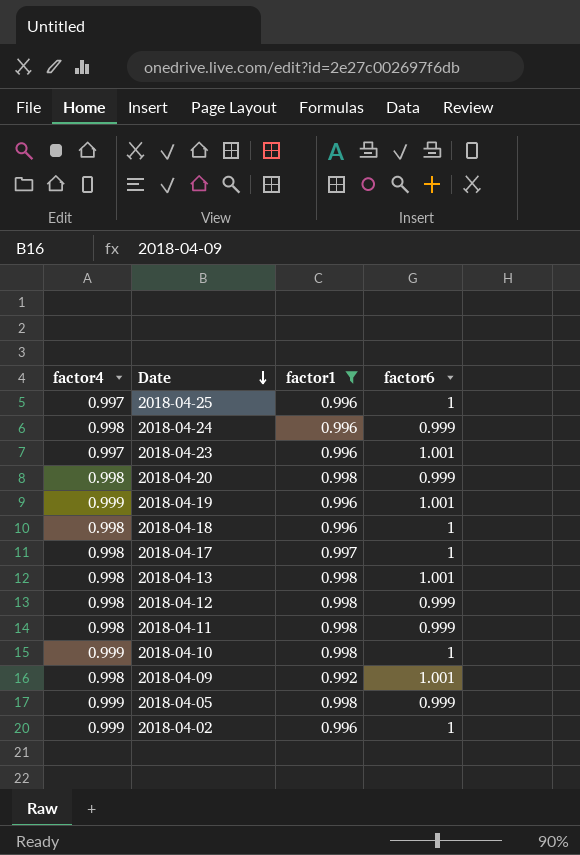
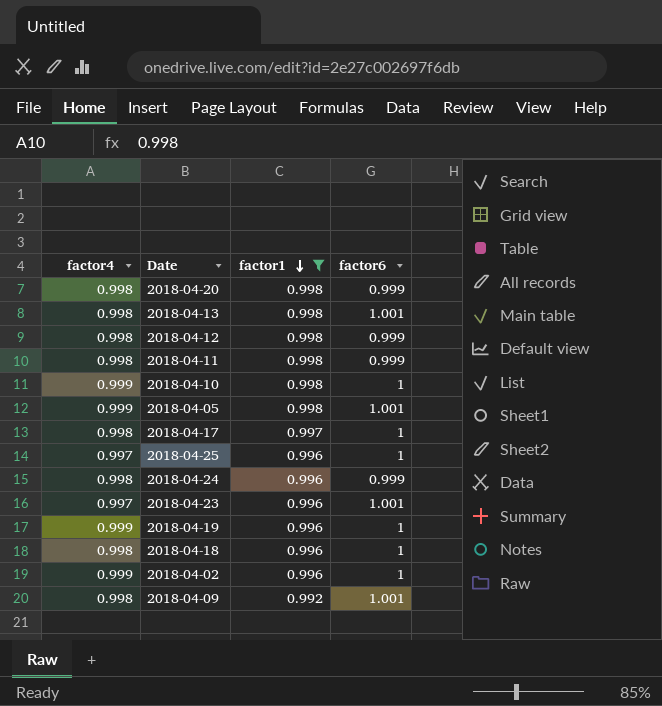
row order: Date descending -> factor1 descending
2018-04-05 | factor6: 0.999 -> 1.001
2018-04-19 | factor6: 1.001 -> 1

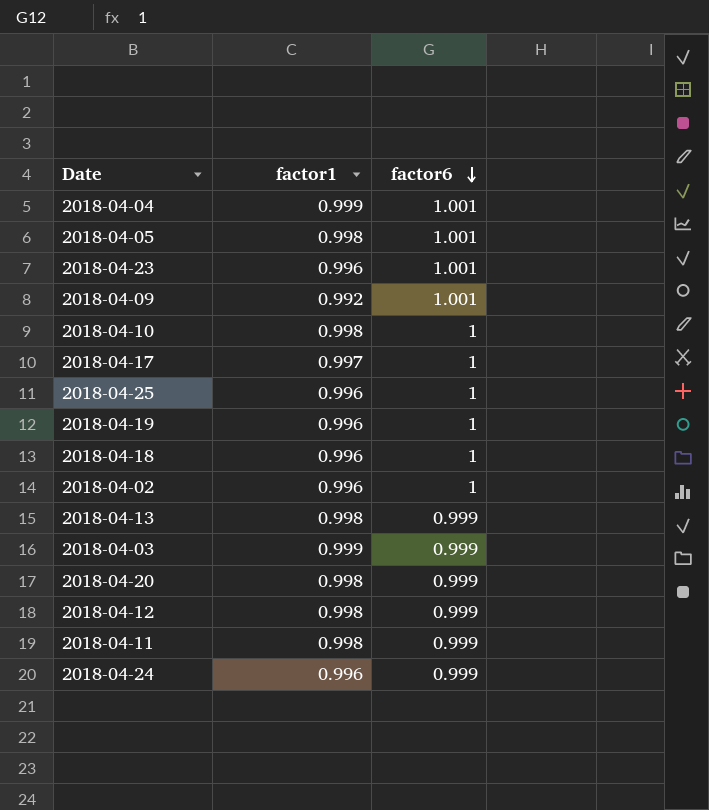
filter: factor1 != 0.999 -> none
row order: factor1 descending -> factor6 descending
column factor4 | position: 1 -> none
2018-04-13 | factor6: 1.001 -> 0.999

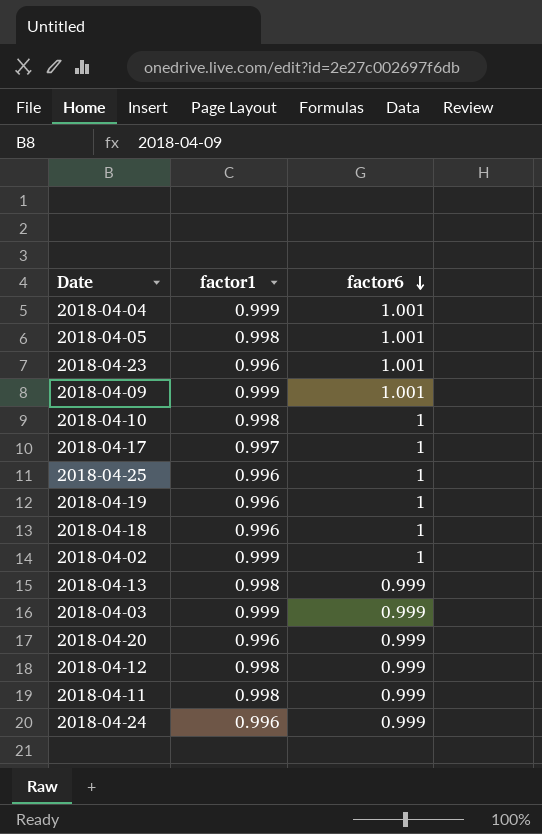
2018-04-09 | factor1: 0.992 -> 0.999
2018-04-02 | factor1: 0.996 -> 0.999
2018-04-20 | factor1: 0.998 -> 0.996

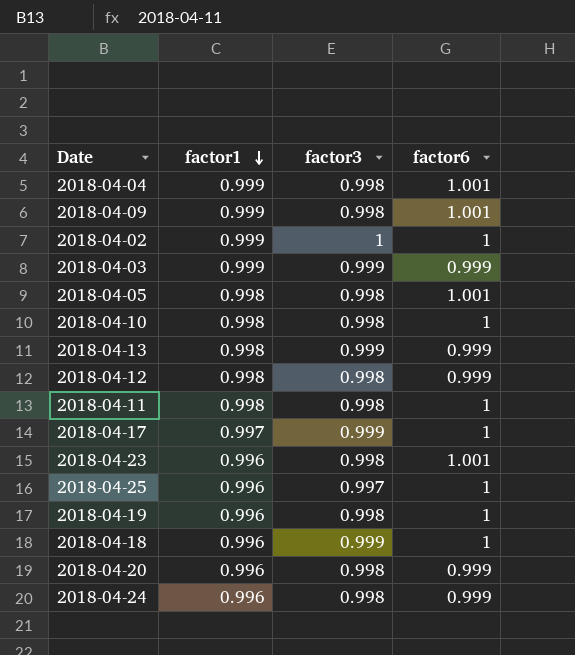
row order: factor6 descending -> factor1 descending
column factor3 | position: none -> 3
2018-04-11 | factor6: 0.999 -> 1

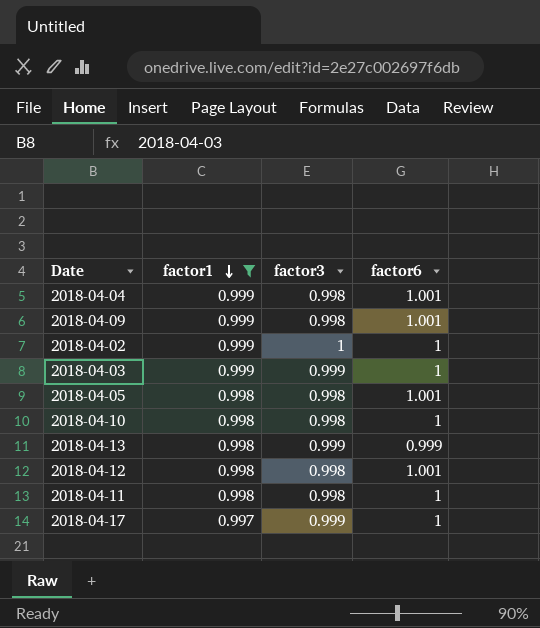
filter: none -> factor1 != 0.996
2018-04-03 | factor6: 0.999 -> 1
2018-04-12 | factor6: 0.999 -> 1.001

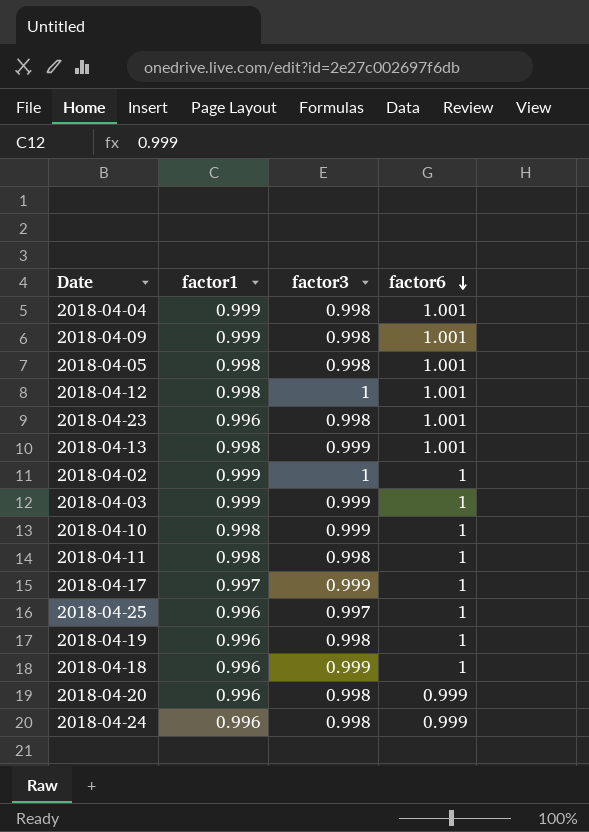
filter: factor1 != 0.996 -> none
row order: factor1 descending -> factor6 descending
2018-04-12 | factor3: 0.998 -> 1
2018-04-13 | factor6: 0.999 -> 1.001
2018-04-10 | factor3: 0.998 -> 0.999

